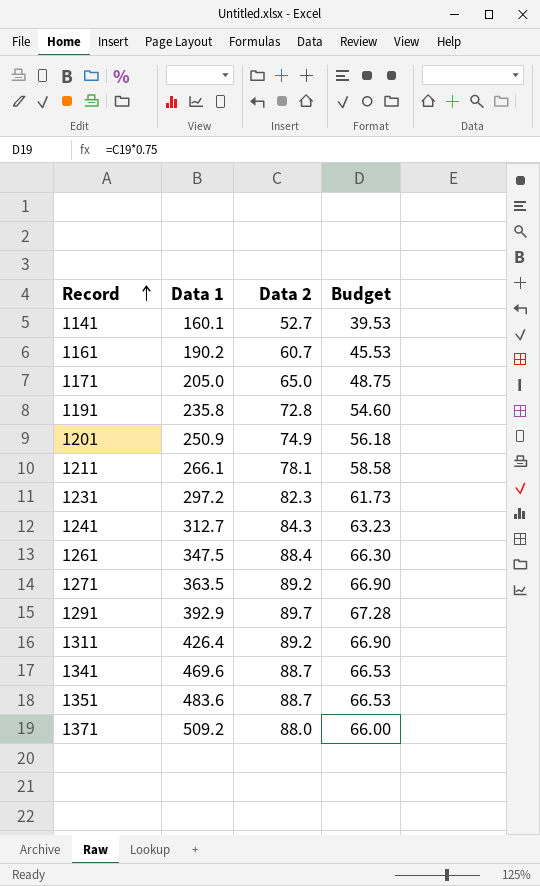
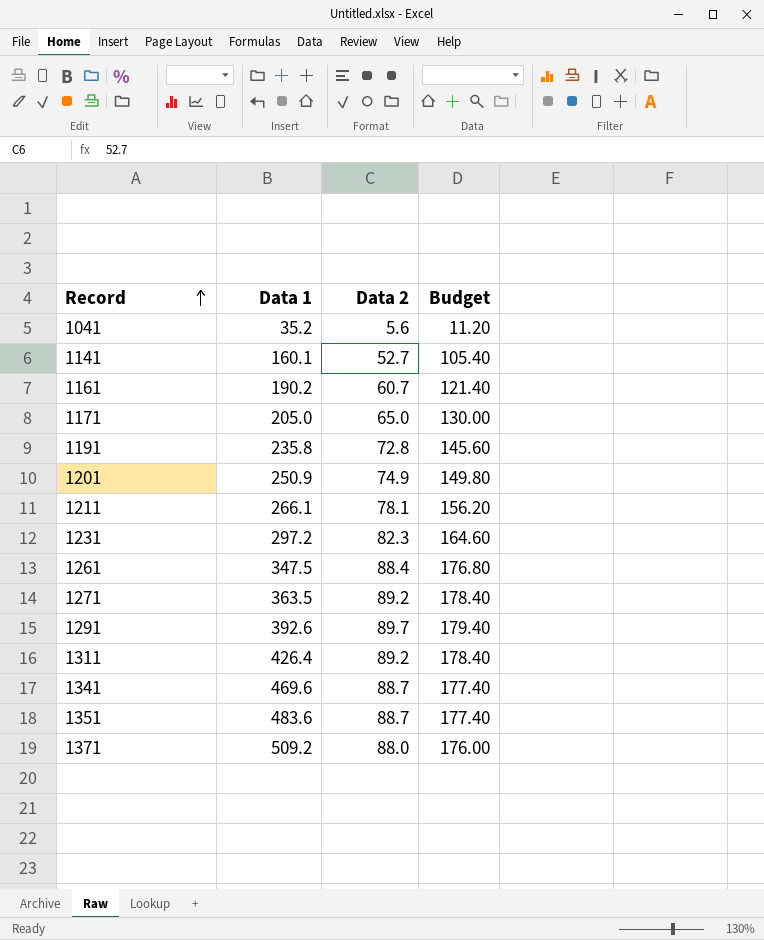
column Budget | formula: [Data 2] * 0.75 -> [Data 2] * 2
row 1241: 312.7 | 84.3 | 63.23 -> none
row 1041: none -> 35.2 | 5.6 | 11.20
1291 | Data 1: 392.9 -> 392.6

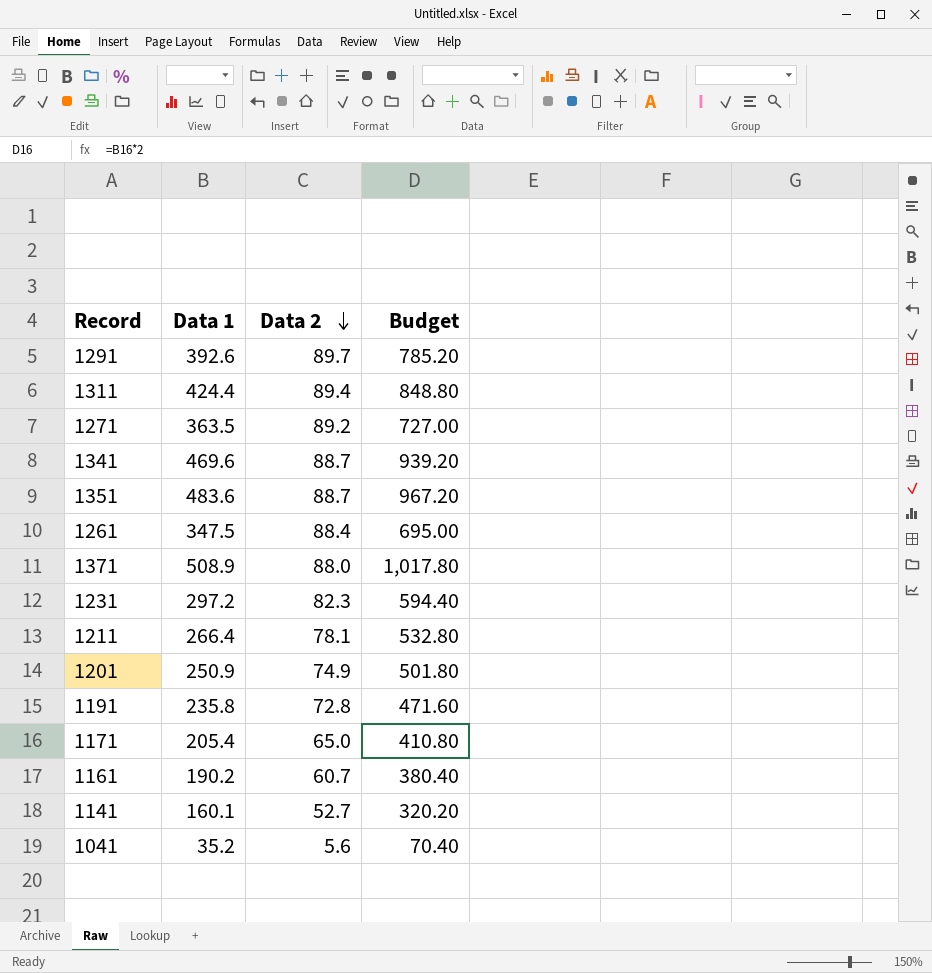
row order: Record ascending -> Data 2 descending
column Budget | formula: [Data 2] * 2 -> [Data 1] * 2
1311 | Data 1: 426.4 -> 424.4
1311 | Data 2: 89.2 -> 89.4
1371 | Data 1: 509.2 -> 508.9
1211 | Data 1: 266.1 -> 266.4
1171 | Data 1: 205.0 -> 205.4

